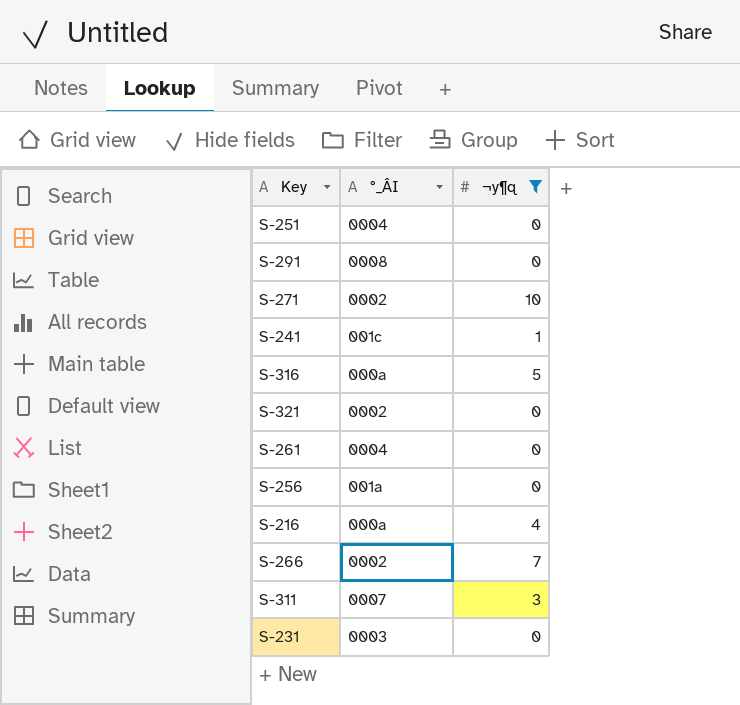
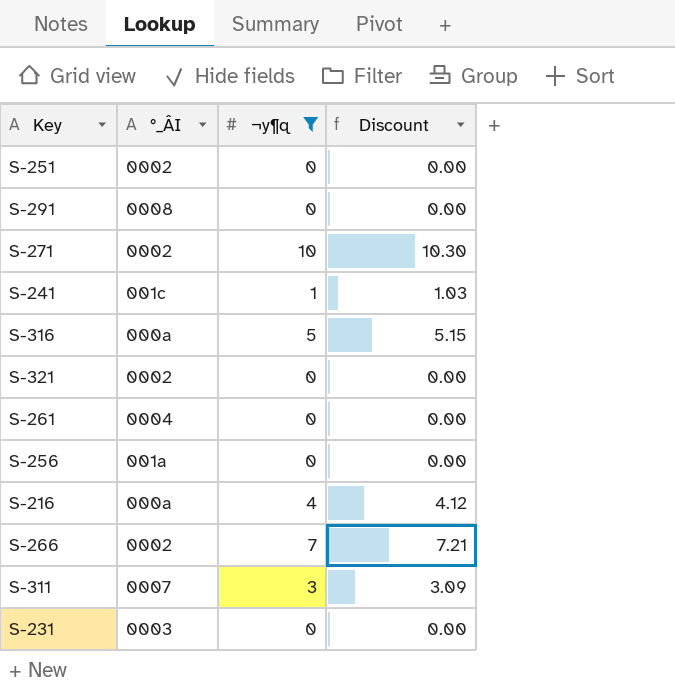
column Discount | formula: none -> [¬y¶q] * 1.03
S-251 | °_ÂI: 0004 -> 0002

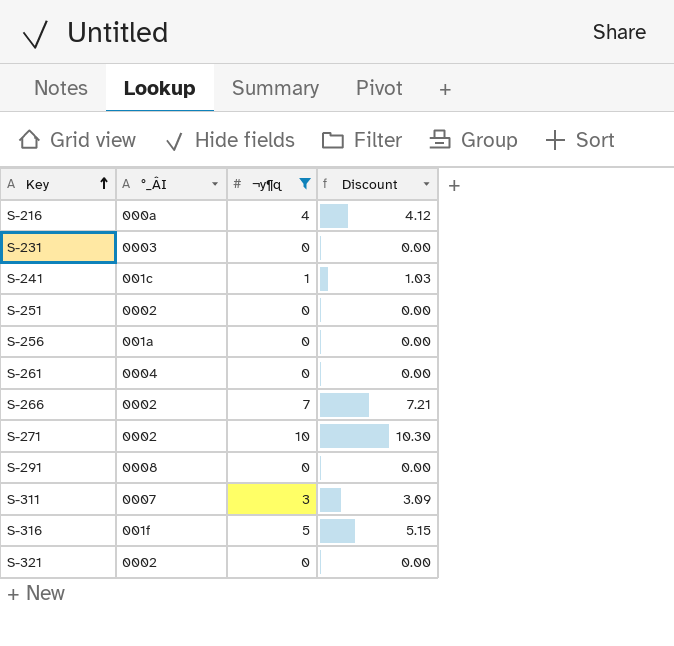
row order: none -> Key ascending
S-316 | °_ÂI: 000a -> 001f

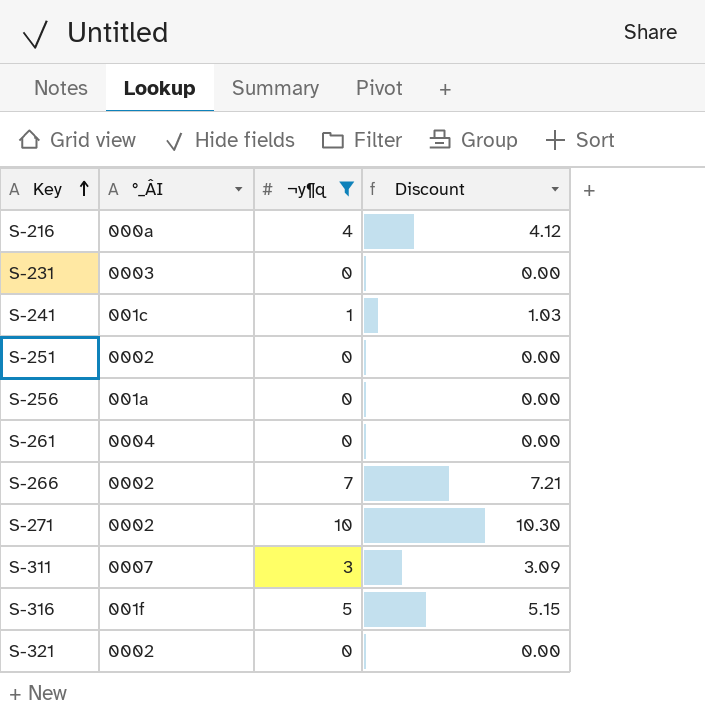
row S-291: 0008 | 0 | 0.00 -> none

